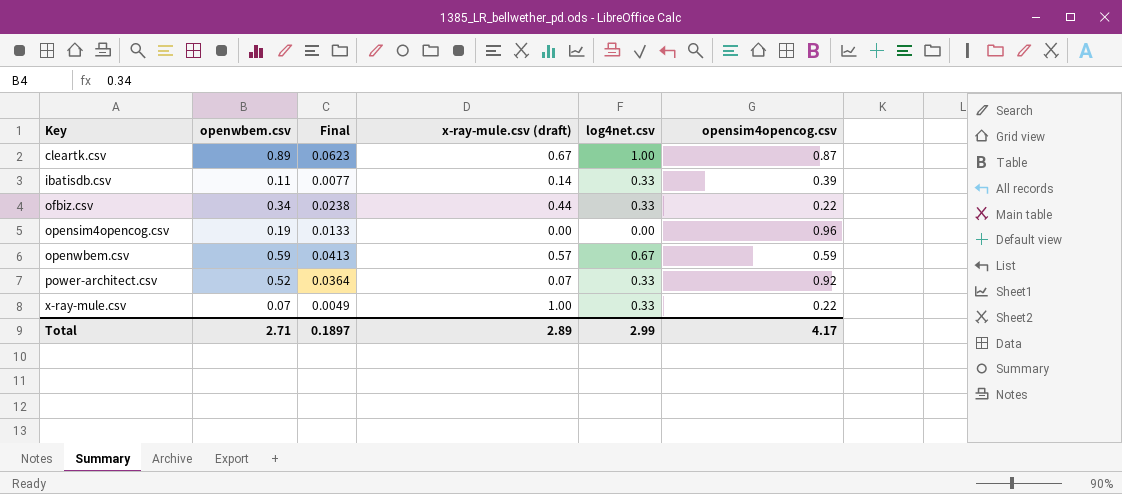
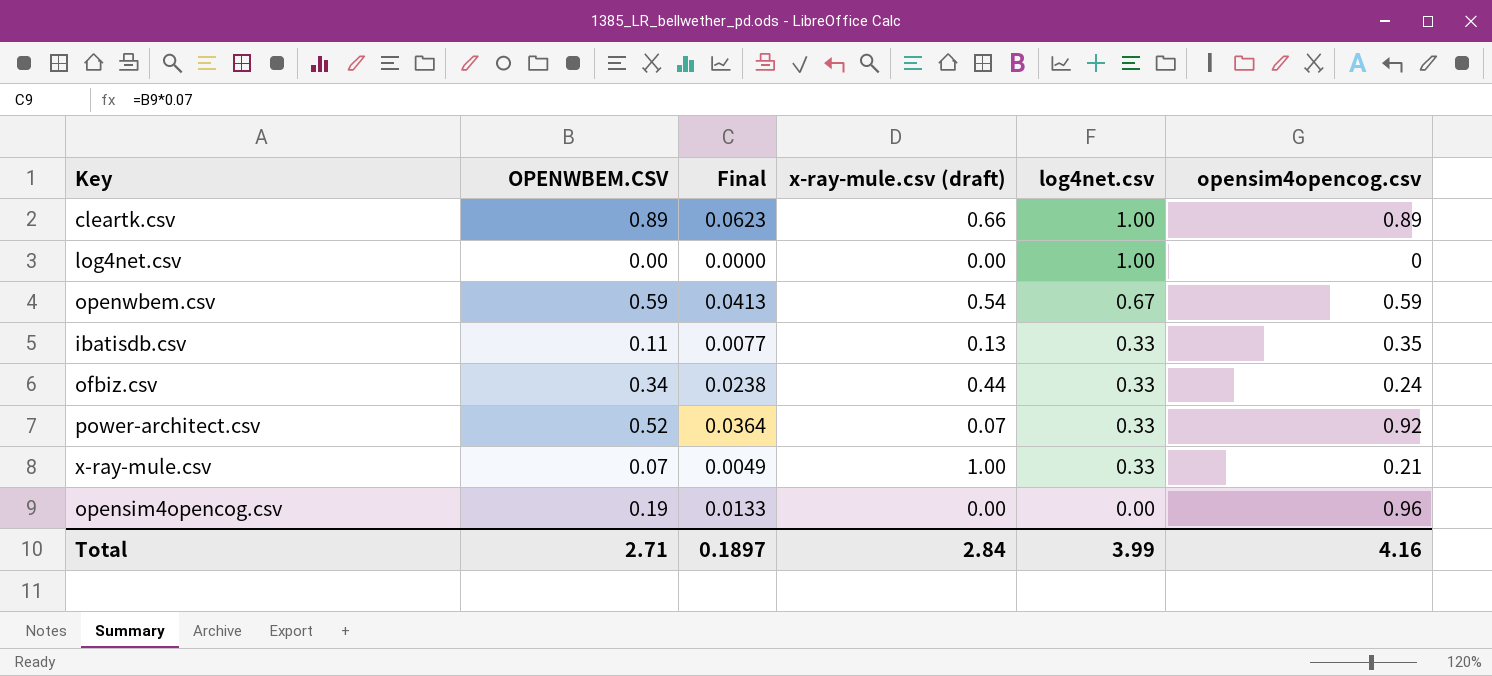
row order: Key ascending -> log4net.csv descending
column name: openwbem.csv -> OPENWBEM.CSV
cleartk.csv | x-ray-mule.csv (draft): 0.67 -> 0.66
cleartk.csv | opensim4opencog.csv: 0.87 -> 0.89
row log4net.csv: none -> 0.00 | 0.0000 | 0.00 | 1.00 | 0
openwbem.csv | x-ray-mule.csv (draft): 0.57 -> 0.54
ibatisdb.csv | x-ray-mule.csv (draft): 0.14 -> 0.13
ibatisdb.csv | opensim4opencog.csv: 0.39 -> 0.35
ofbiz.csv | opensim4opencog.csv: 0.22 -> 0.24
x-ray-mule.csv | opensim4opencog.csv: 0.22 -> 0.21
Total | x-ray-mule.csv (draft): 2.89 -> 2.84
Total | log4net.csv: 2.99 -> 3.99
Total | opensim4opencog.csv: 4.17 -> 4.16

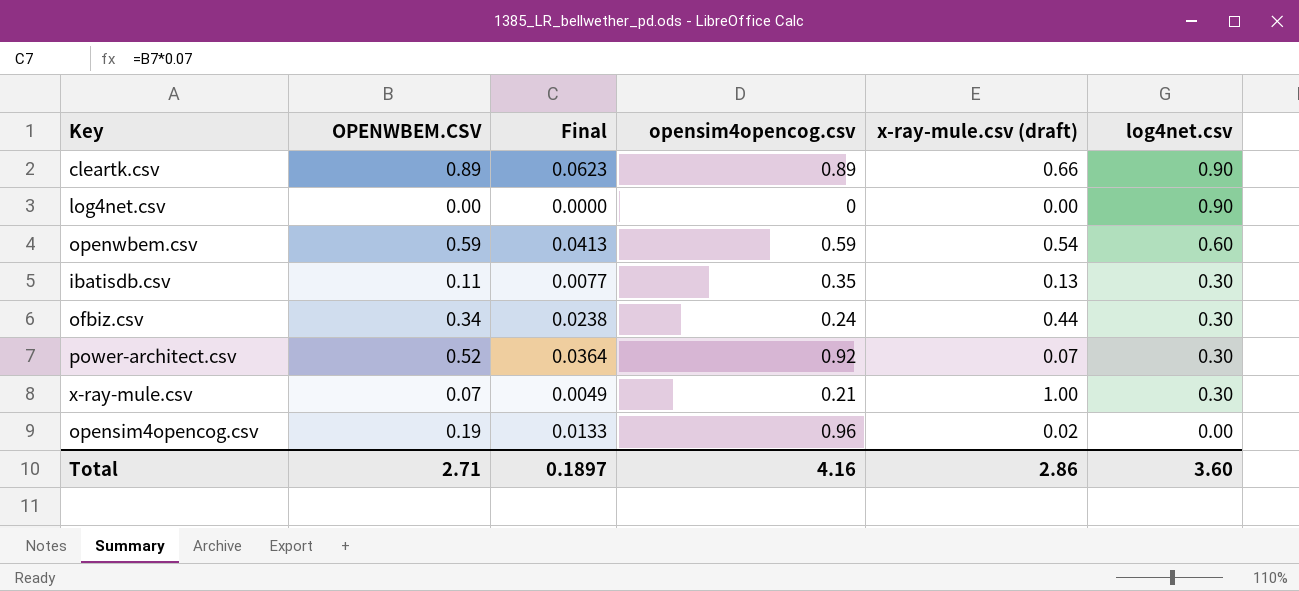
column opensim4opencog.csv | position: 6 -> 4
cleartk.csv | log4net.csv: 1.00 -> 0.90
log4net.csv | log4net.csv: 1.00 -> 0.90
openwbem.csv | log4net.csv: 0.67 -> 0.60
ibatisdb.csv | log4net.csv: 0.33 -> 0.30
ofbiz.csv | log4net.csv: 0.33 -> 0.30
power-architect.csv | log4net.csv: 0.33 -> 0.30
x-ray-mule.csv | log4net.csv: 0.33 -> 0.30
opensim4opencog.csv | x-ray-mule.csv (draft): 0.00 -> 0.02
Total | x-ray-mule.csv (draft): 2.84 -> 2.86
Total | log4net.csv: 3.99 -> 3.60

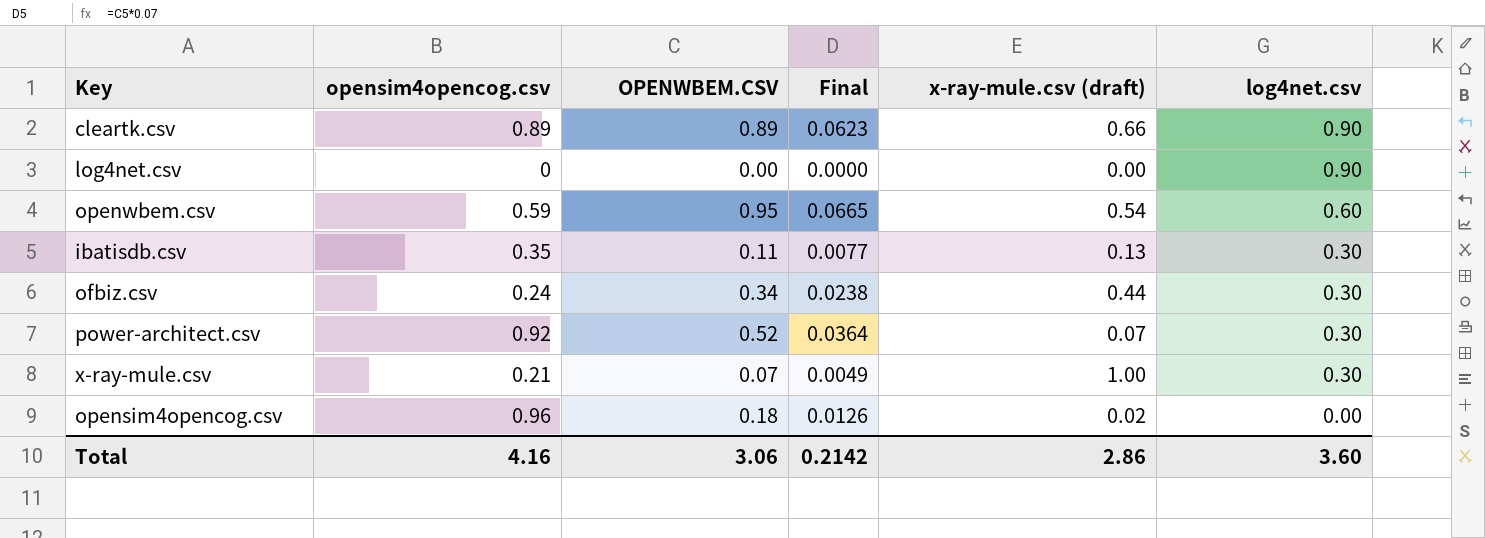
column opensim4opencog.csv | position: 4 -> 2
openwbem.csv | OPENWBEM.CSV: 0.59 -> 0.95
openwbem.csv | Final: 0.0413 -> 0.0665
opensim4opencog.csv | OPENWBEM.CSV: 0.19 -> 0.18
opensim4opencog.csv | Final: 0.0133 -> 0.0126
Total | OPENWBEM.CSV: 2.71 -> 3.06
Total | Final: 0.1897 -> 0.2142

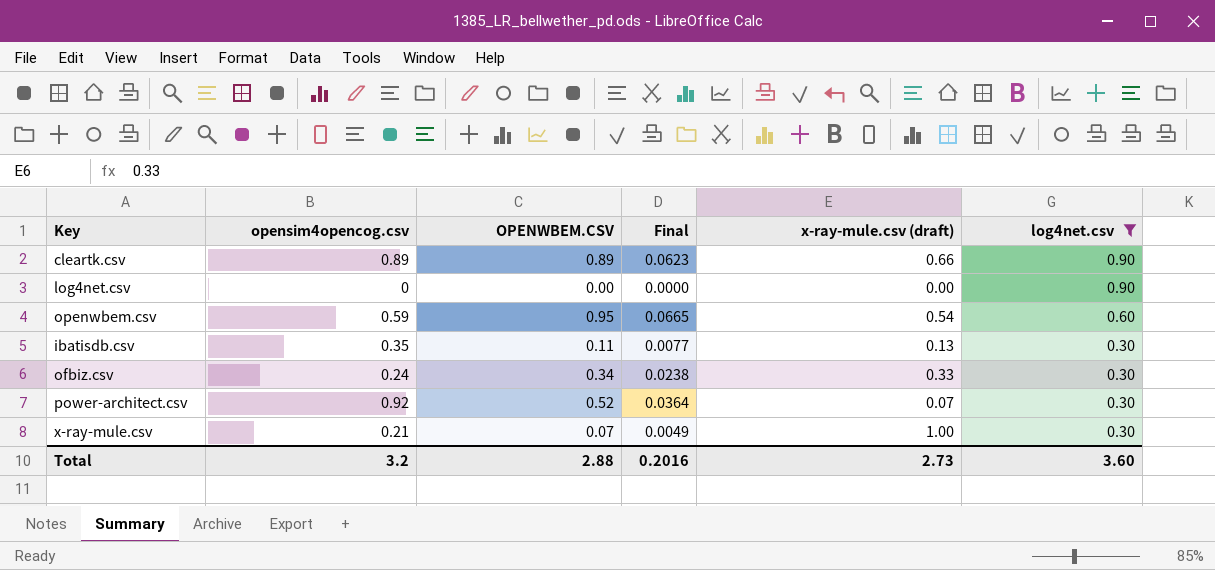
filter: none -> log4net.csv != 0.00
ofbiz.csv | x-ray-mule.csv (draft): 0.44 -> 0.33
Total | opensim4opencog.csv: 4.16 -> 3.2
Total | OPENWBEM.CSV: 3.06 -> 2.88
Total | Final: 0.2142 -> 0.2016
Total | x-ray-mule.csv (draft): 2.86 -> 2.73

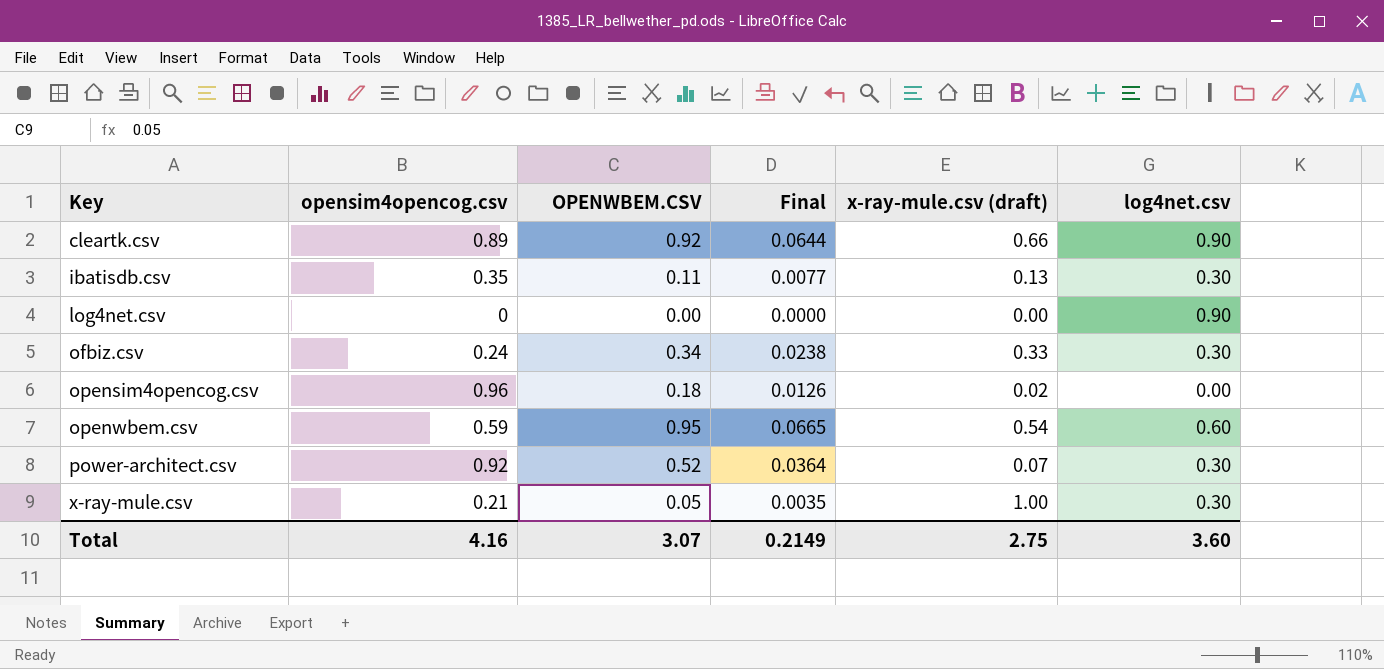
filter: log4net.csv != 0.00 -> none
row order: log4net.csv descending -> Key ascending
cleartk.csv | OPENWBEM.CSV: 0.89 -> 0.92
cleartk.csv | Final: 0.0623 -> 0.0644
x-ray-mule.csv | OPENWBEM.CSV: 0.07 -> 0.05
x-ray-mule.csv | Final: 0.0049 -> 0.0035
Total | opensim4opencog.csv: 3.2 -> 4.16
Total | OPENWBEM.CSV: 2.88 -> 3.07
Total | Final: 0.2016 -> 0.2149
Total | x-ray-mule.csv (draft): 2.73 -> 2.75

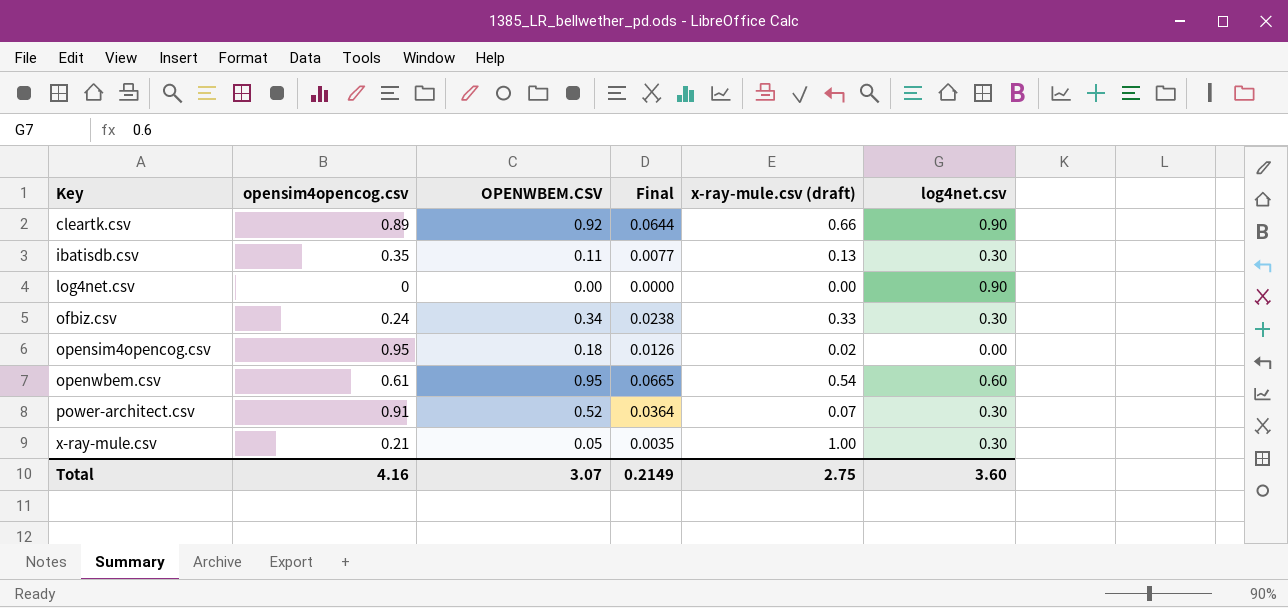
opensim4opencog.csv | opensim4opencog.csv: 0.96 -> 0.95
openwbem.csv | opensim4opencog.csv: 0.59 -> 0.61
power-architect.csv | opensim4opencog.csv: 0.92 -> 0.91

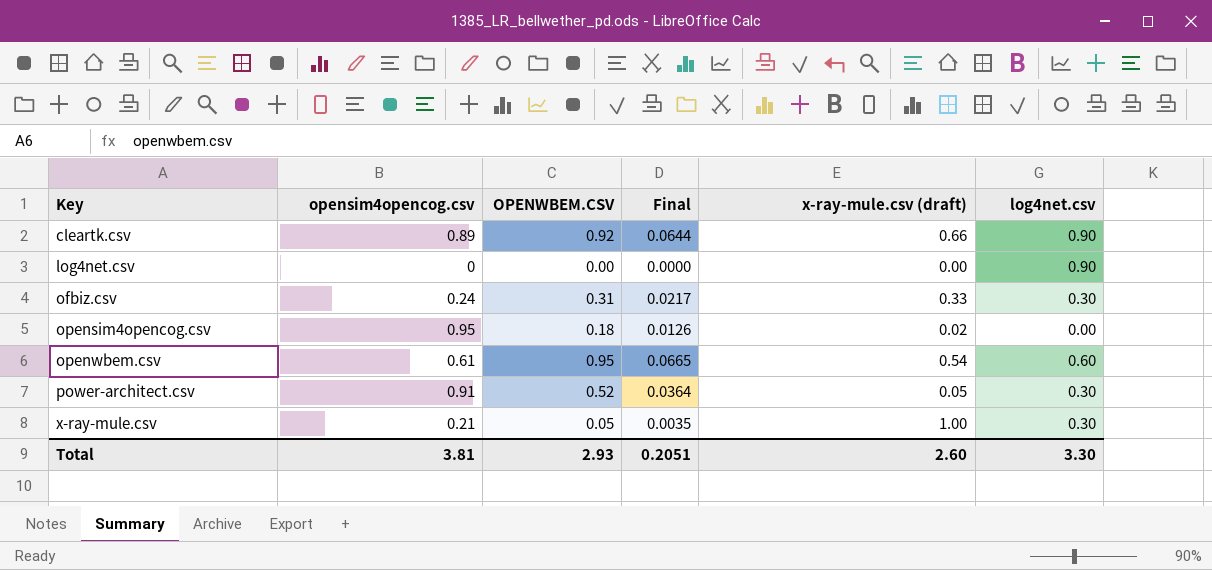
row ibatisdb.csv: 0.35 | 0.11 | 0.0077 | 0.13 | 0.30 -> none
ofbiz.csv | OPENWBEM.CSV: 0.34 -> 0.31
ofbiz.csv | Final: 0.0238 -> 0.0217
power-architect.csv | x-ray-mule.csv (draft): 0.07 -> 0.05
Total | opensim4opencog.csv: 4.16 -> 3.81
Total | OPENWBEM.CSV: 3.07 -> 2.93
Total | Final: 0.2149 -> 0.2051
Total | x-ray-mule.csv (draft): 2.75 -> 2.60
Total | log4net.csv: 3.60 -> 3.30

